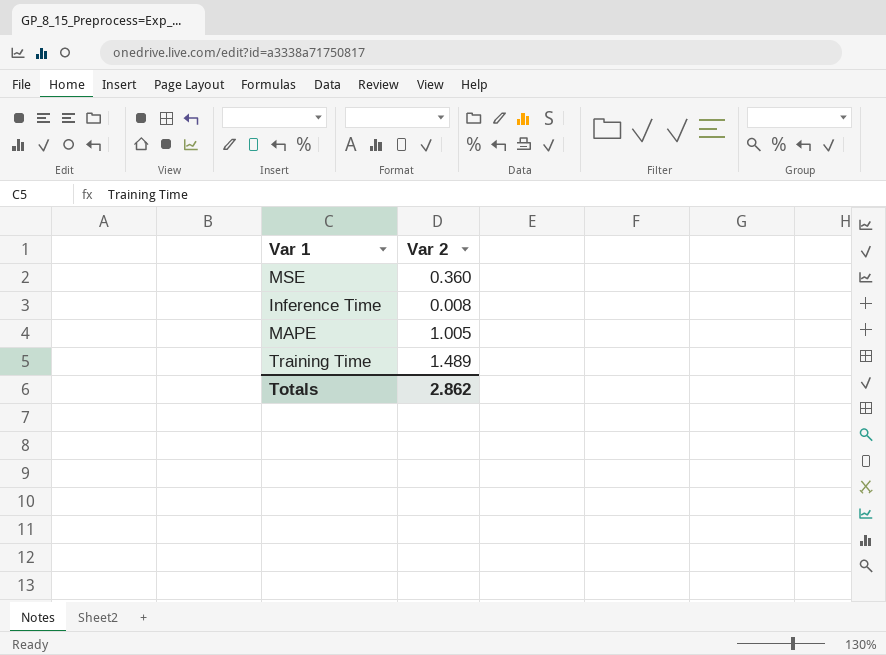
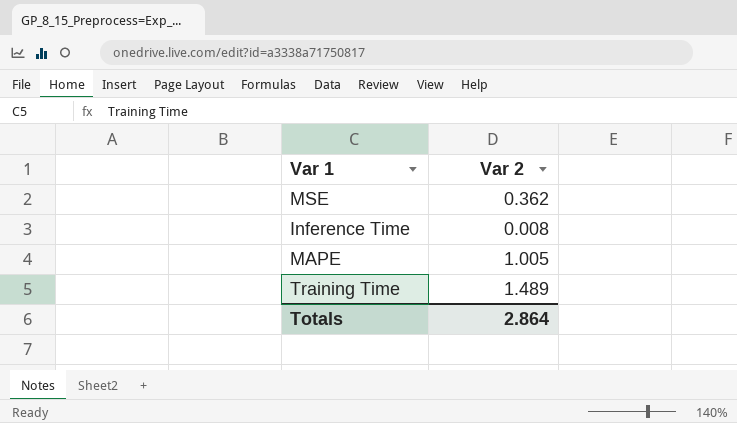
MSE | Var 2: 0.360 -> 0.362
Totals | Var 2: 2.862 -> 2.864

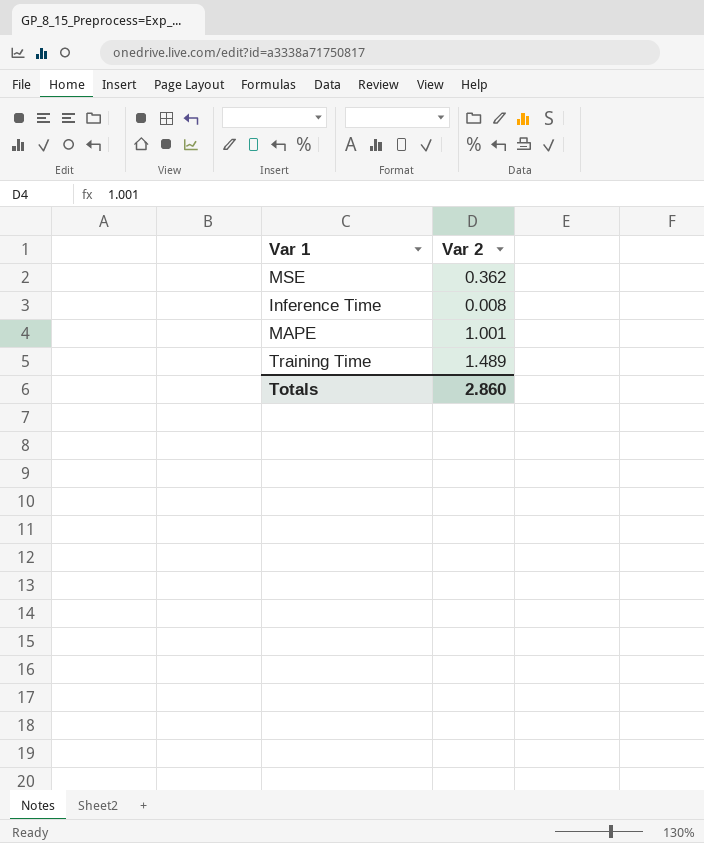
MAPE | Var 2: 1.005 -> 1.001
Totals | Var 2: 2.864 -> 2.860

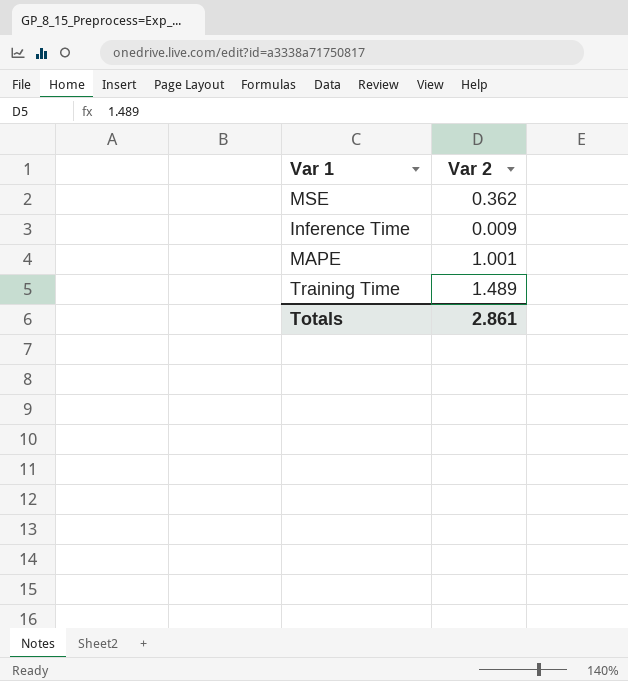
Inference Time | Var 2: 0.008 -> 0.009
Totals | Var 2: 2.860 -> 2.861

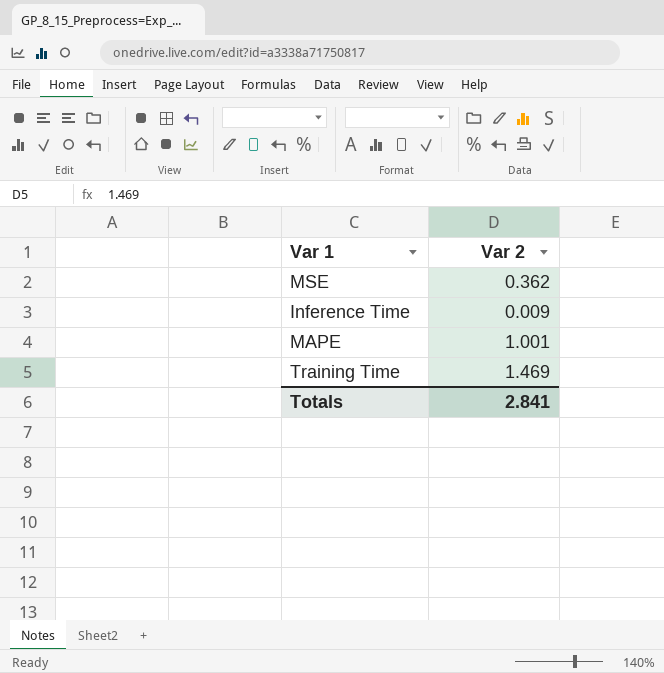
Training Time | Var 2: 1.489 -> 1.469
Totals | Var 2: 2.861 -> 2.841

